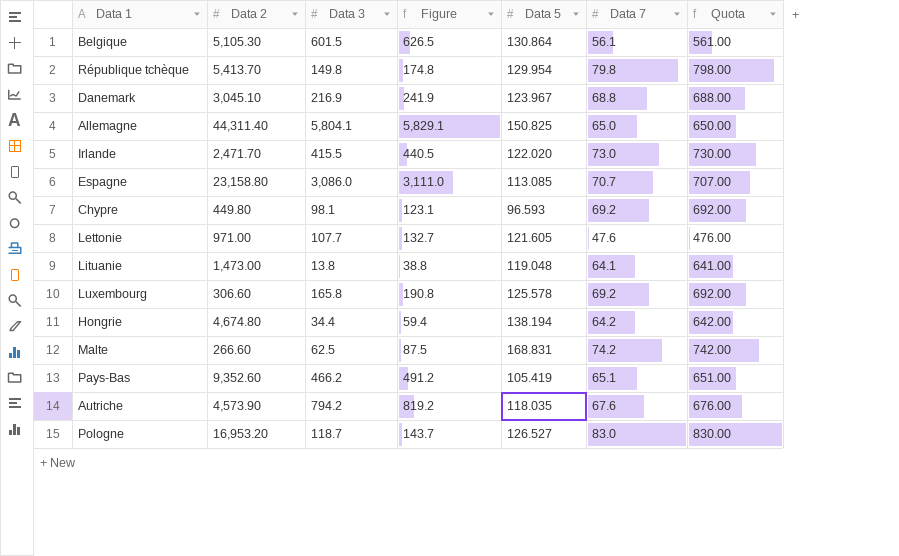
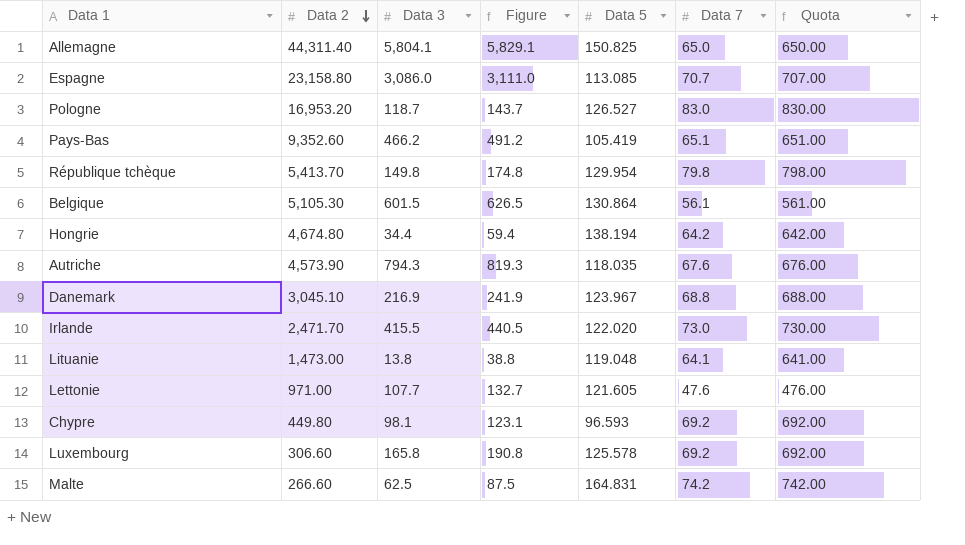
row order: none -> Data 2 descending
Autriche | Data 3: 794.2 -> 794.3
Autriche | Figure: 819.2 -> 819.3
Malte | Data 5: 168.831 -> 164.831

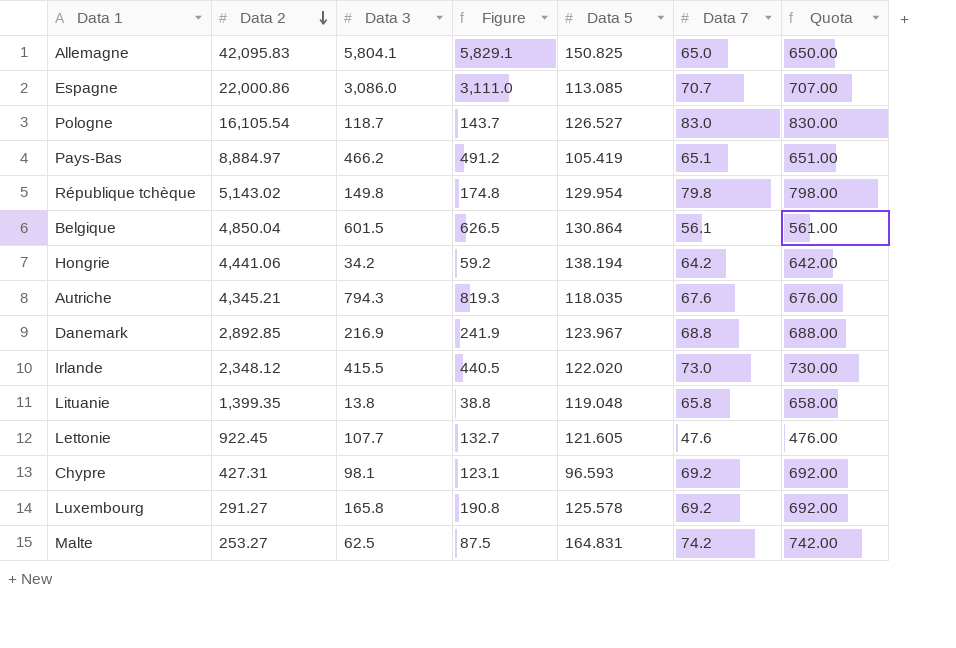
Allemagne | Data 2: 44,311.40 -> 42,095.83
Espagne | Data 2: 23,158.80 -> 22,000.86
Pologne | Data 2: 16,953.20 -> 16,105.54
Pays-Bas | Data 2: 9,352.60 -> 8,884.97
République tchèque | Data 2: 5,413.70 -> 5,143.02
Belgique | Data 2: 5,105.30 -> 4,850.04
Hongrie | Data 2: 4,674.80 -> 4,441.06
Hongrie | Data 3: 34.4 -> 34.2
Hongrie | Figure: 59.4 -> 59.2
Autriche | Data 2: 4,573.90 -> 4,345.21
Danemark | Data 2: 3,045.10 -> 2,892.85
Irlande | Data 2: 2,471.70 -> 2,348.12
Lituanie | Data 2: 1,473.00 -> 1,399.35
Lituanie | Data 7: 64.1 -> 65.8
Lituanie | Quota: 641.00 -> 658.00
Lettonie | Data 2: 971.00 -> 922.45
Chypre | Data 2: 449.80 -> 427.31
Luxembourg | Data 2: 306.60 -> 291.27
Malte | Data 2: 266.60 -> 253.27

